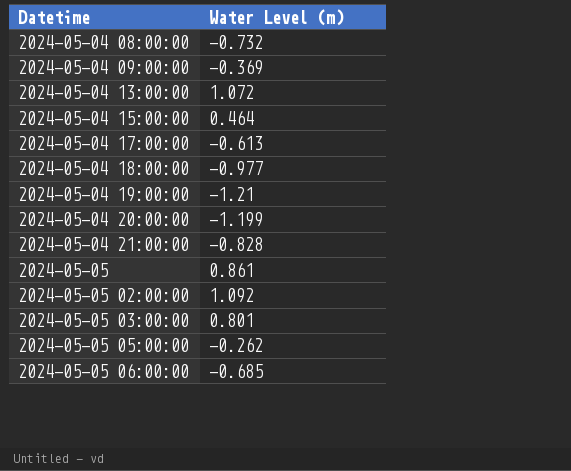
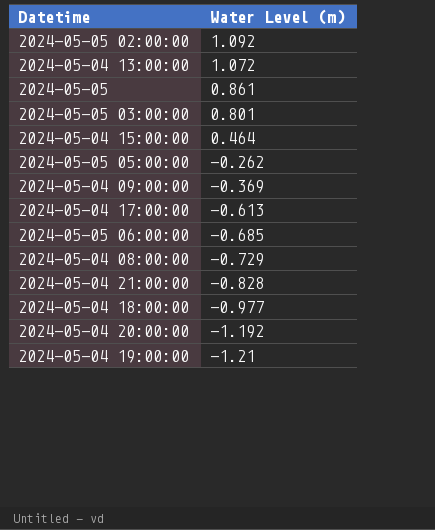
row order: Datetime ascending -> Water Level (m) descending
2024-05-04 08:00:00 | Water Level (m): -0.732 -> -0.729
2024-05-04 20:00:00 | Water Level (m): -1.199 -> -1.192

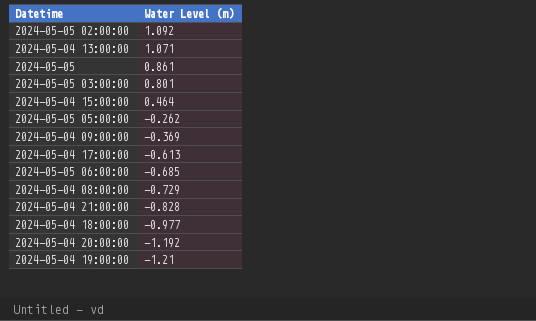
2024-05-04 13:00:00 | Water Level (m): 1.072 -> 1.071

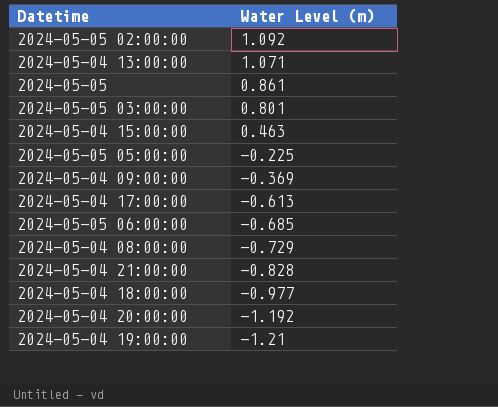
2024-05-04 15:00:00 | Water Level (m): 0.464 -> 0.463
2024-05-05 05:00:00 | Water Level (m): -0.262 -> -0.225

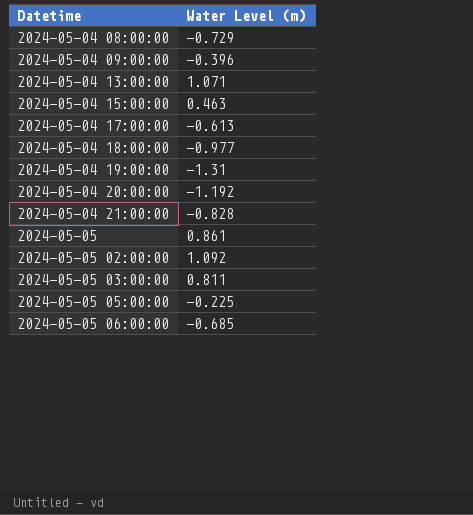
row order: Water Level (m) descending -> Datetime ascending
2024-05-04 09:00:00 | Water Level (m): -0.369 -> -0.396
2024-05-04 19:00:00 | Water Level (m): -1.21 -> -1.31
2024-05-05 03:00:00 | Water Level (m): 0.801 -> 0.811

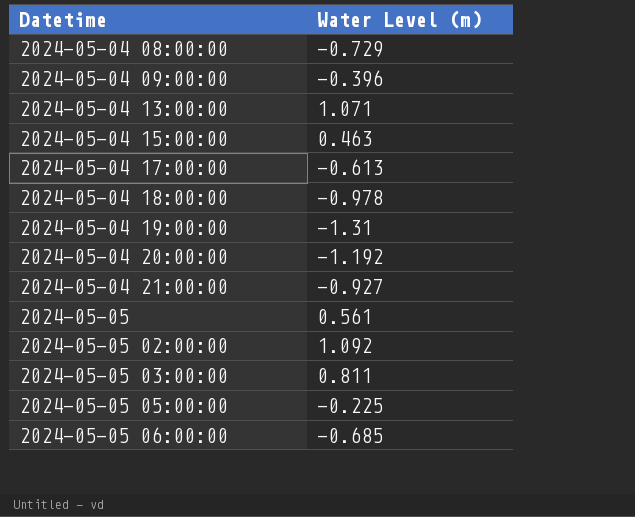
2024-05-04 18:00:00 | Water Level (m): -0.977 -> -0.978
2024-05-04 21:00:00 | Water Level (m): -0.828 -> -0.927
2024-05-05 | Water Level (m): 0.861 -> 0.561

